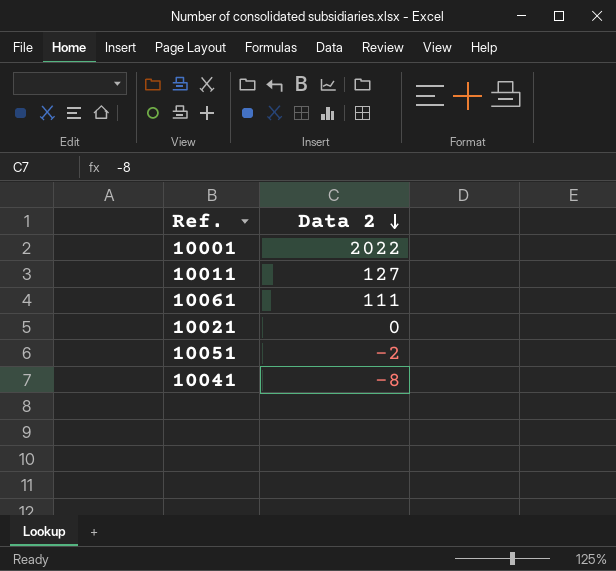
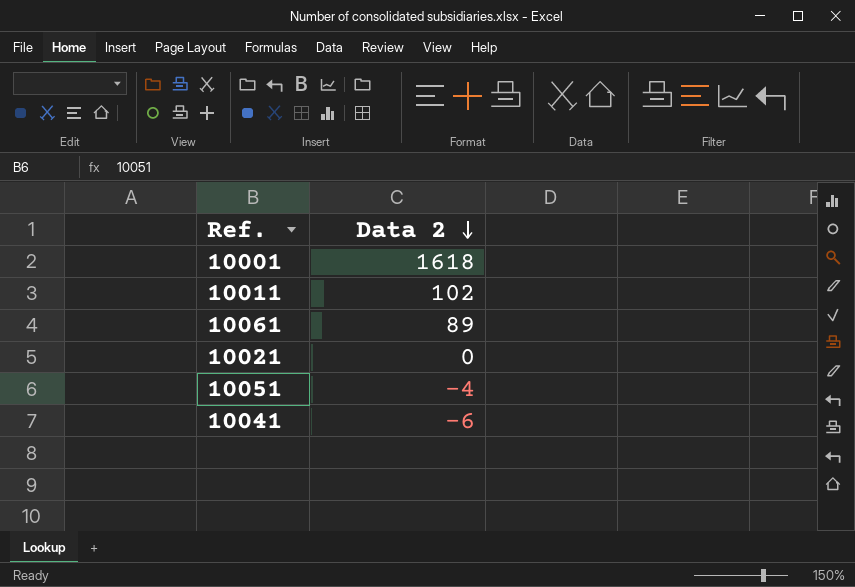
10001 | Data 2: 2022 -> 1618
10011 | Data 2: 127 -> 102
10061 | Data 2: 111 -> 89
10051 | Data 2: -2 -> -4
10041 | Data 2: -8 -> -6

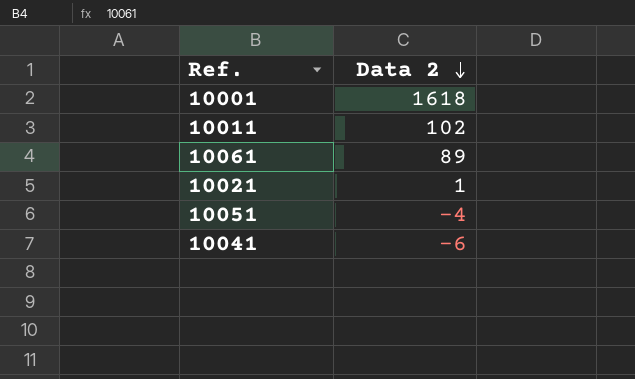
10021 | Data 2: 0 -> 1

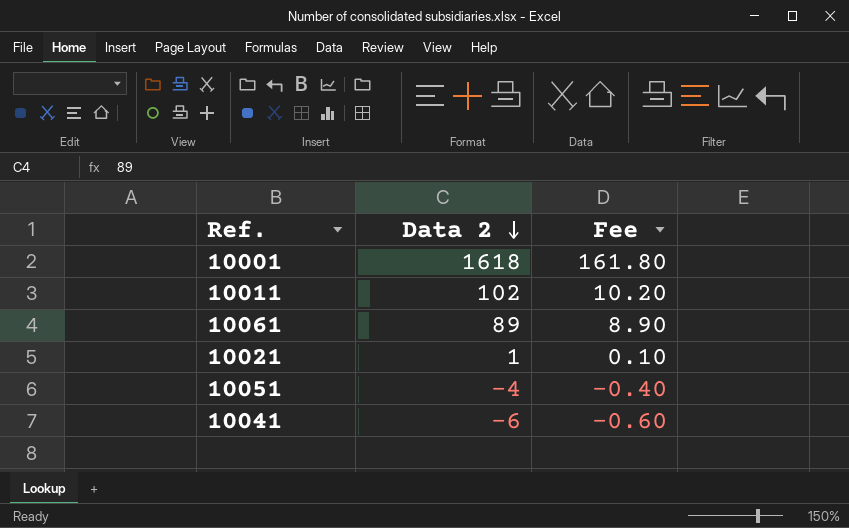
column Fee | formula: none -> [Data 2] * 0.1

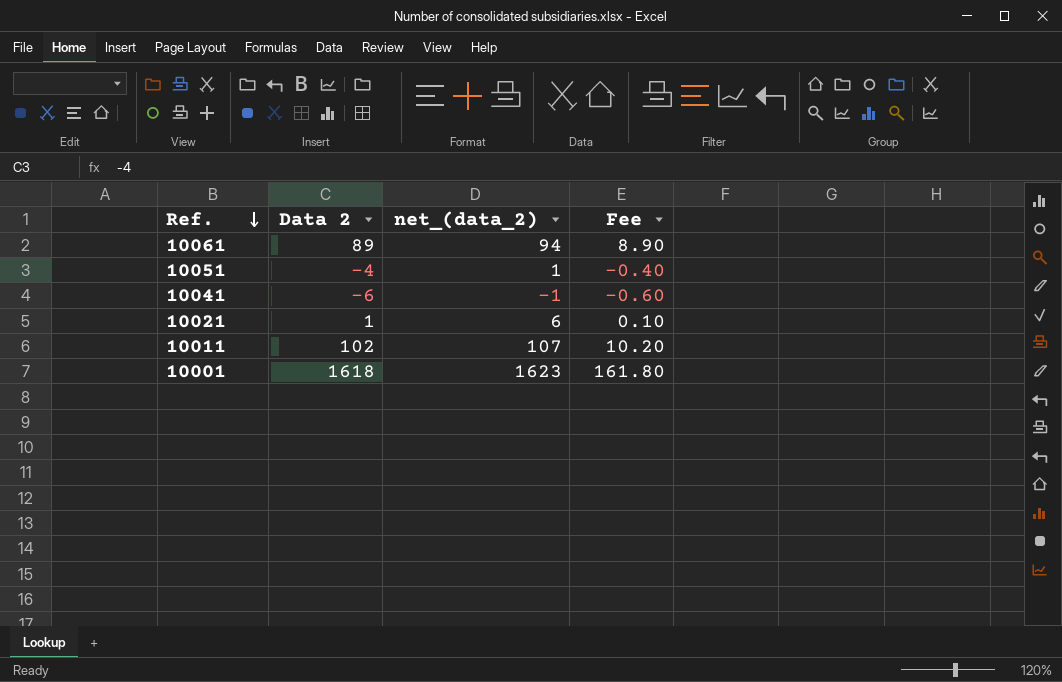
row order: Data 2 descending -> Ref. descending
column net_(data_2) | formula: none -> [Data 2] + 5

